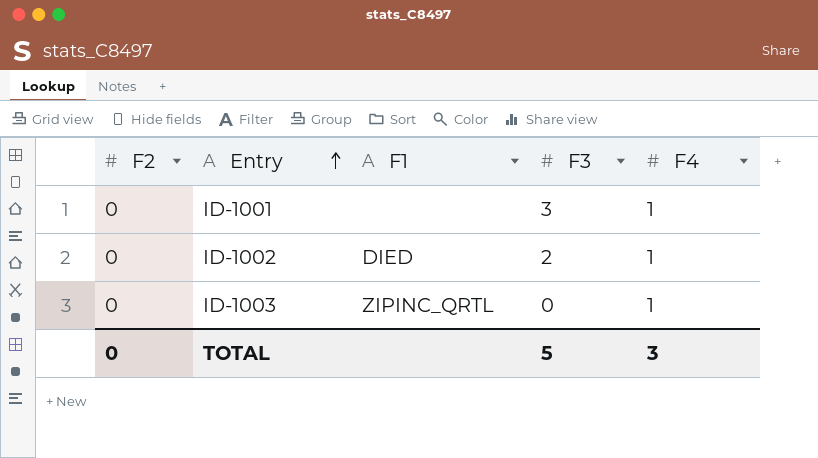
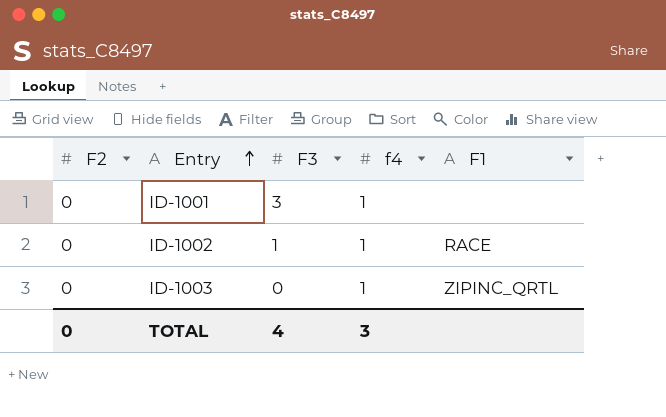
column name: F4 -> f4
column F1 | position: 3 -> 5
ID-1002 | F3: 2 -> 1
ID-1002 | F1: DIED -> RACE
TOTAL | F3: 5 -> 4

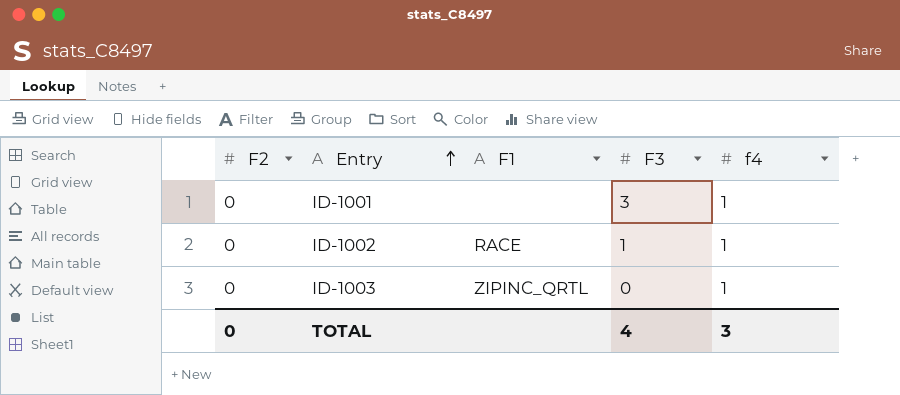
column F1 | position: 5 -> 3

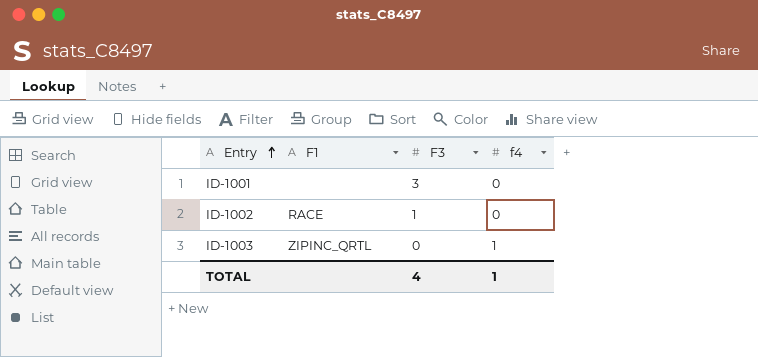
column F2 | position: 1 -> none
ID-1001 | f4: 1 -> 0
ID-1002 | f4: 1 -> 0
TOTAL | f4: 3 -> 1

